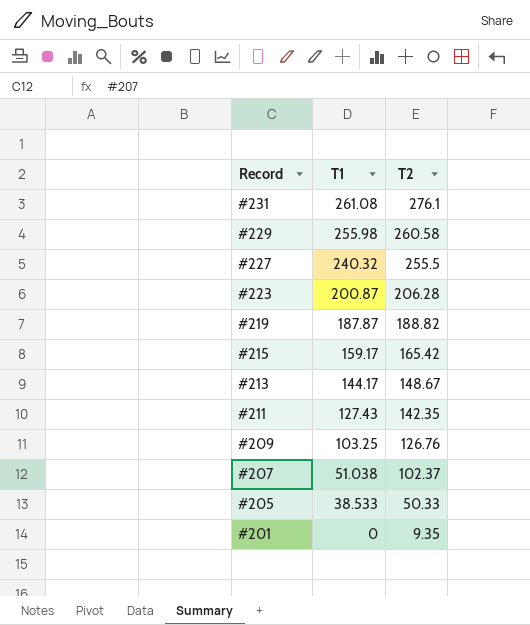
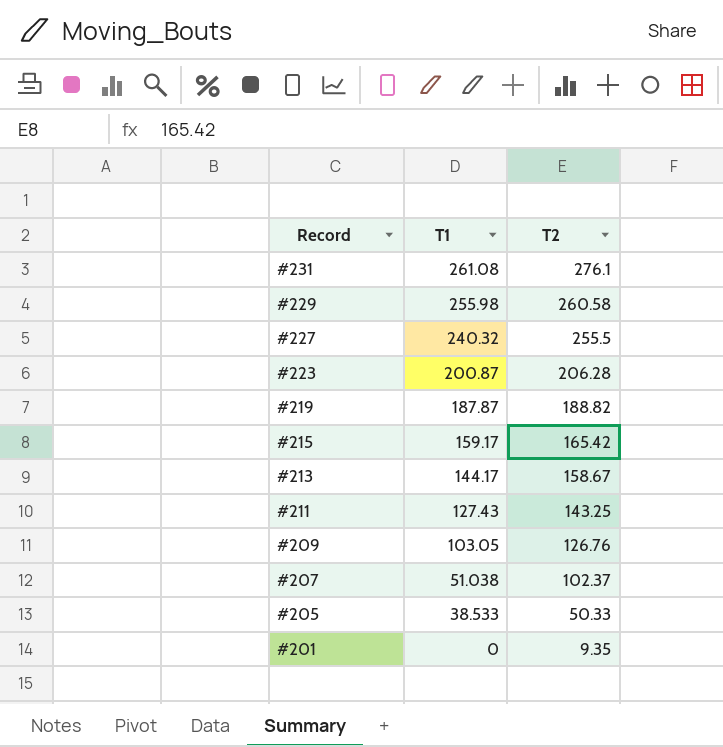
#213 | T2: 148.67 -> 158.67
#211 | T2: 142.35 -> 143.25
#209 | T1: 103.25 -> 103.05

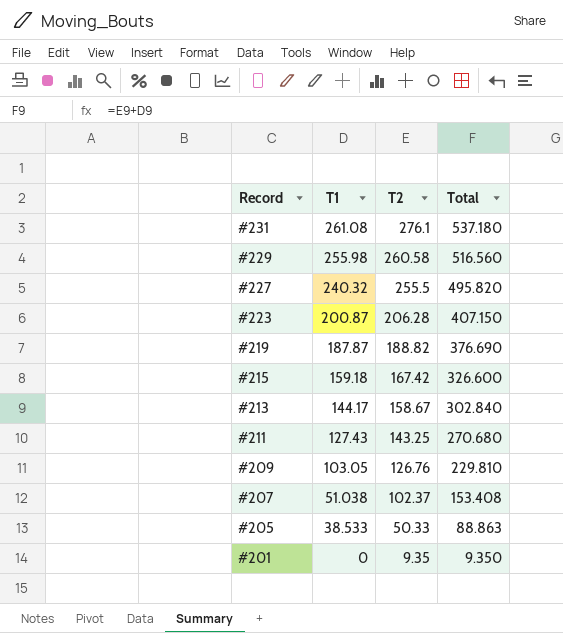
column Total | formula: none -> [T1] + [T2]
#215 | T1: 159.17 -> 159.18
#215 | T2: 165.42 -> 167.42

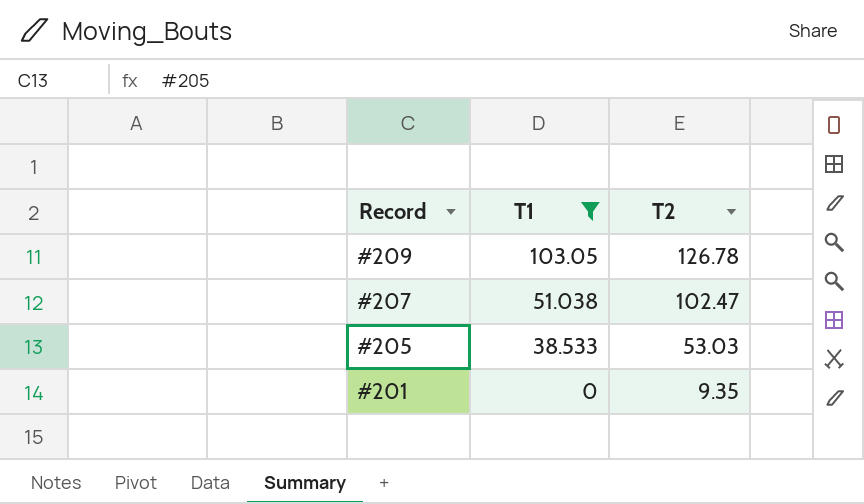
filter: none -> T1 <= 103.05
column Total | formula: [T1] + [T2] -> none
#209 | T2: 126.76 -> 126.78
#207 | T2: 102.37 -> 102.47
#205 | T2: 50.33 -> 53.03

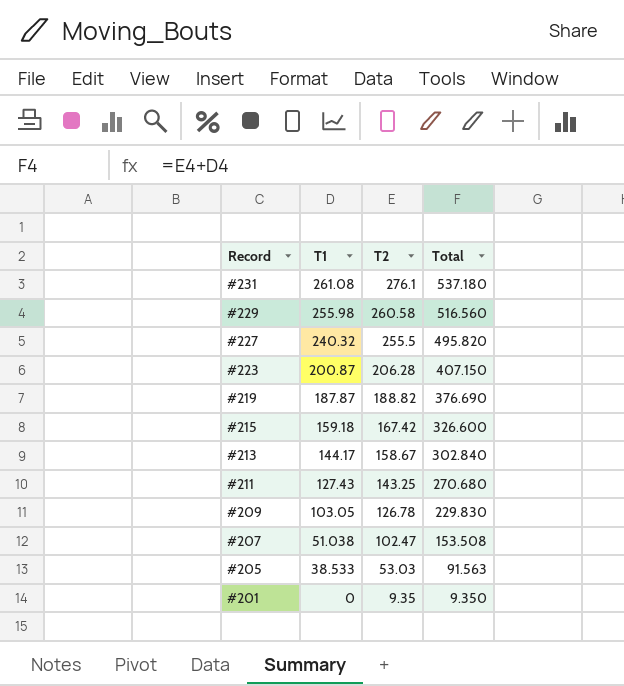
filter: T1 <= 103.05 -> none
column Total | formula: none -> [T1] + [T2]

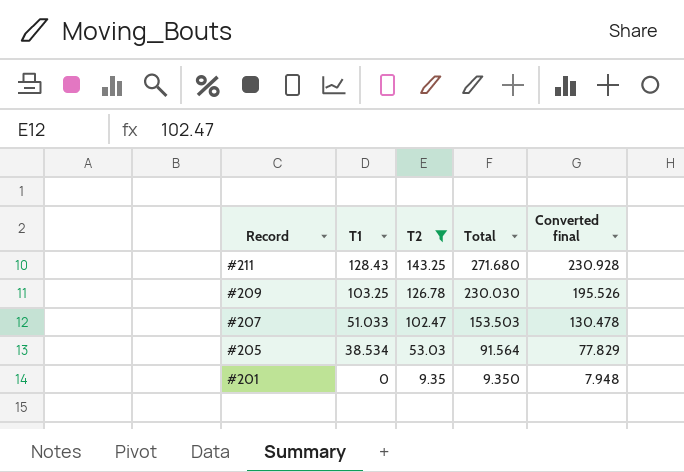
filter: none -> T2 <= 143.25
column Converted final | formula: none -> [Total] * 0.85
#211 | T1: 127.43 -> 128.43
#211 | Total: 270.680 -> 271.680
#209 | T1: 103.05 -> 103.25
#209 | Total: 229.830 -> 230.030
#207 | T1: 51.038 -> 51.033
#207 | Total: 153.508 -> 153.503
#205 | T1: 38.533 -> 38.534
#205 | Total: 91.563 -> 91.564

